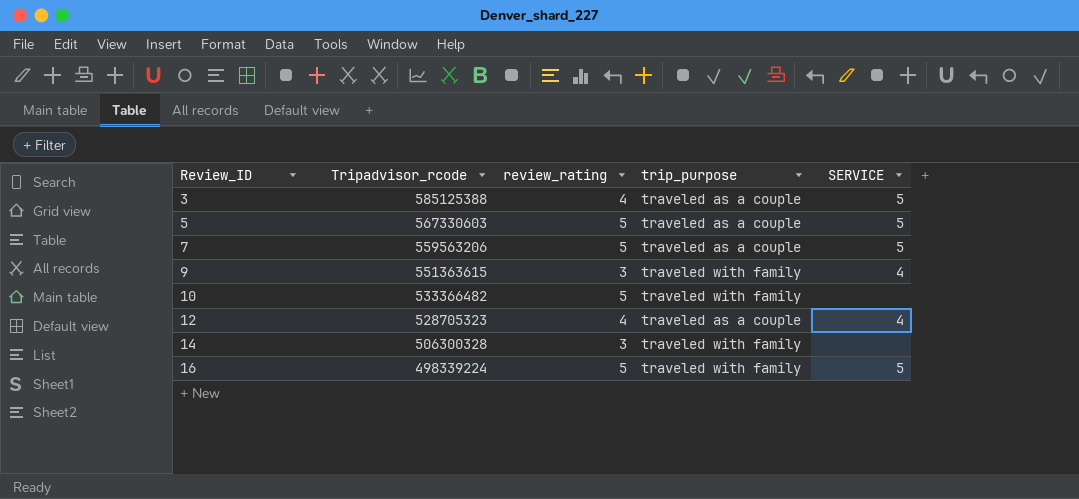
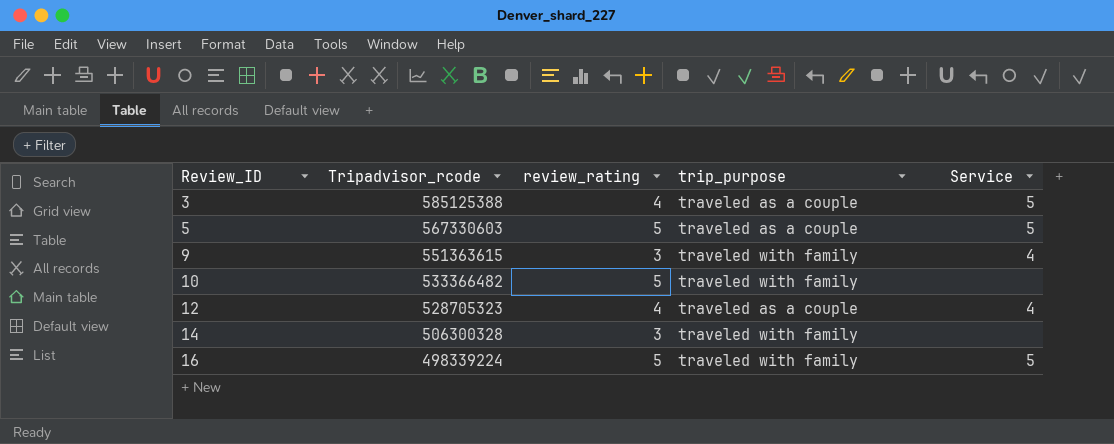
column name: SERVICE -> Service
row 7: 559563206 | 5 | traveled as a couple | 5 -> none

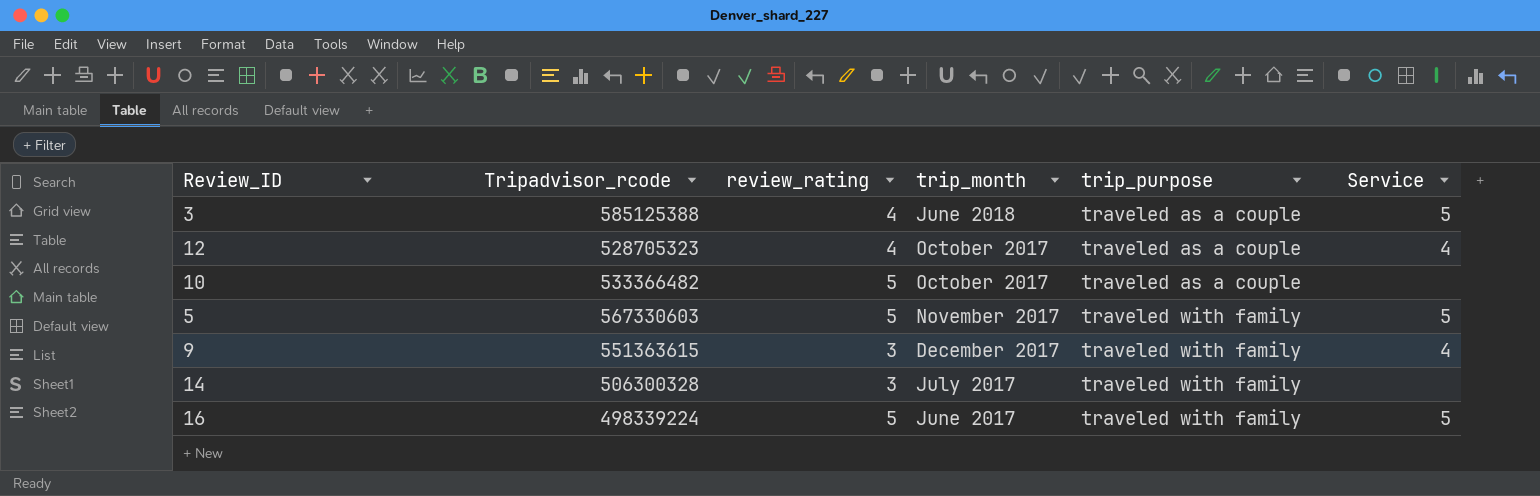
row order: Review_ID ascending -> trip_purpose ascending
column trip_month | position: none -> 4
10 | trip_purpose: traveled with family -> traveled as a couple
5 | trip_purpose: traveled as a couple -> traveled with family

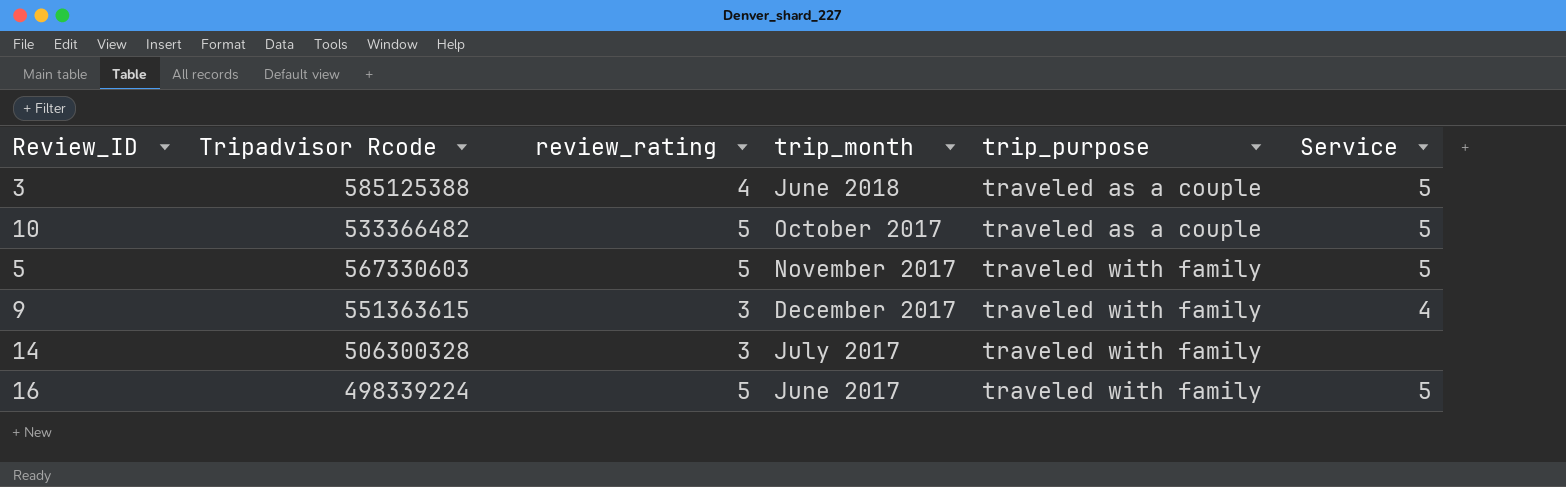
column name: Tripadvisor_rcode -> Tripadvisor Rcode
row 12: 528705323 | 4 | October 2017 | traveled as a couple | 4 -> none
10 | Service: none -> 5

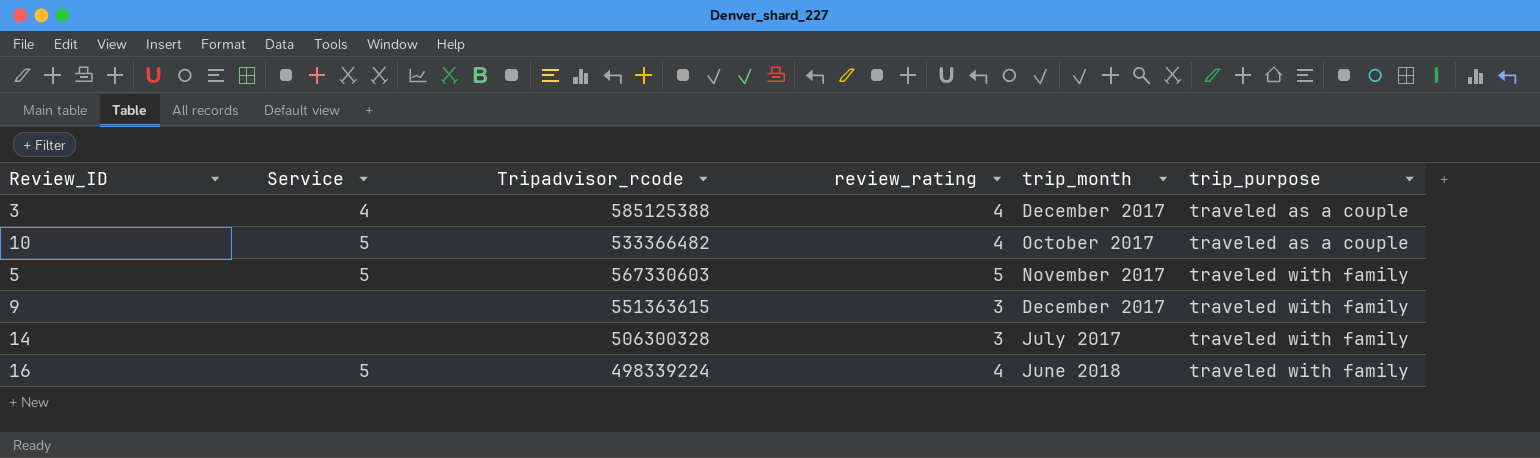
column Service | position: 6 -> 2
column name: Tripadvisor Rcode -> Tripadvisor_rcode
3 | Service: 5 -> 4
3 | trip_month: June 2018 -> December 2017
10 | review_rating: 5 -> 4
9 | Service: 4 -> none
16 | review_rating: 5 -> 4
16 | trip_month: June 2017 -> June 2018

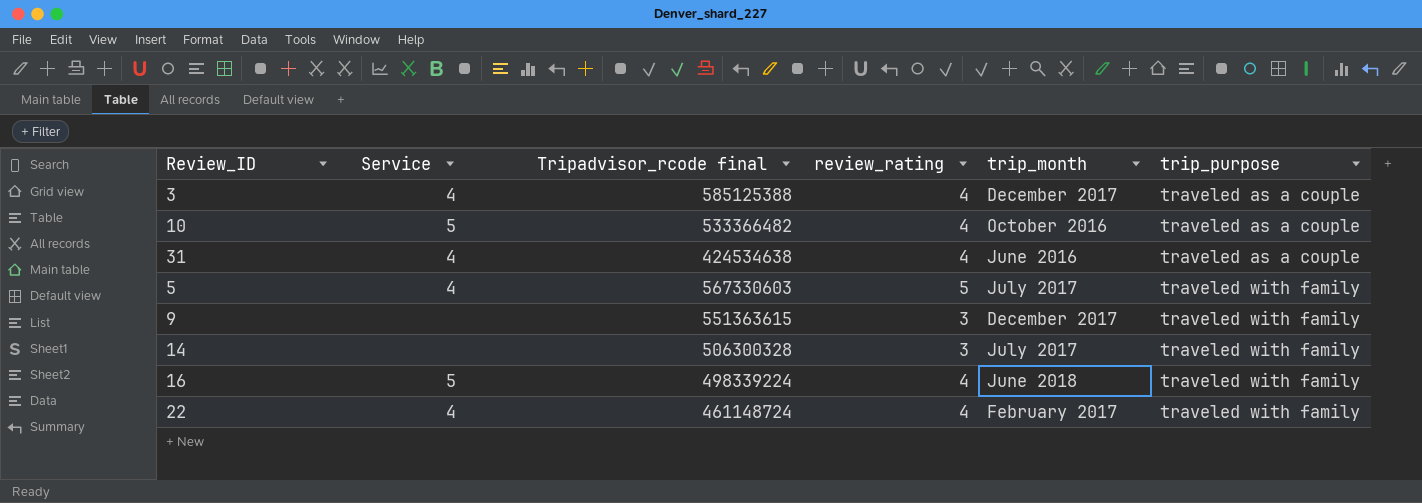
column name: Tripadvisor_rcode -> Tripadvisor_rcode final
10 | trip_month: October 2017 -> October 2016
row 31: none -> 4 | 424534638 | 4 | June 2016 | traveled as a couple
5 | Service: 5 -> 4
5 | trip_month: November 2017 -> July 2017
row 22: none -> 4 | 461148724 | 4 | February 2017 | traveled with family

